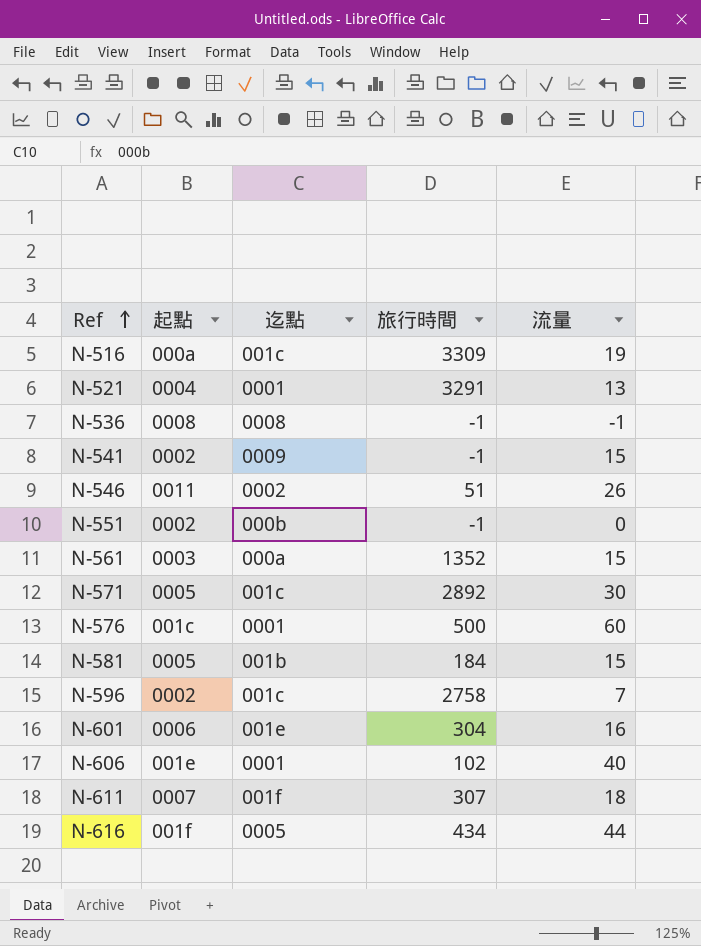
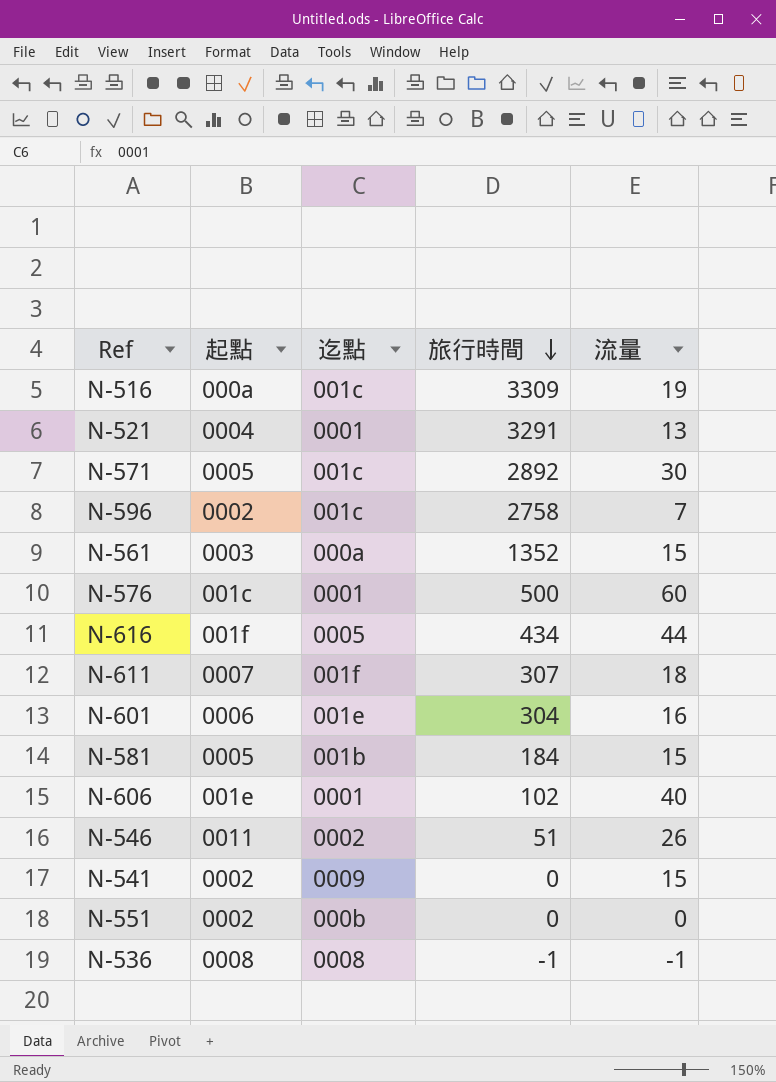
row order: Ref ascending -> 旅行時間 descending
N-541 | 旅行時間: -1 -> 0
N-551 | 旅行時間: -1 -> 0

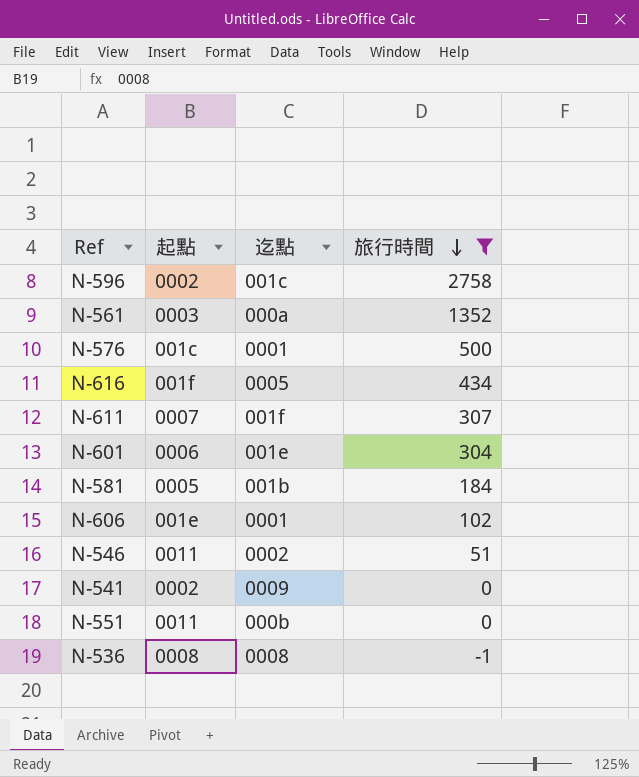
filter: none -> 旅行時間 <= 2758
column 流量 | position: 5 -> none
N-551 | 起點: 0002 -> 0011

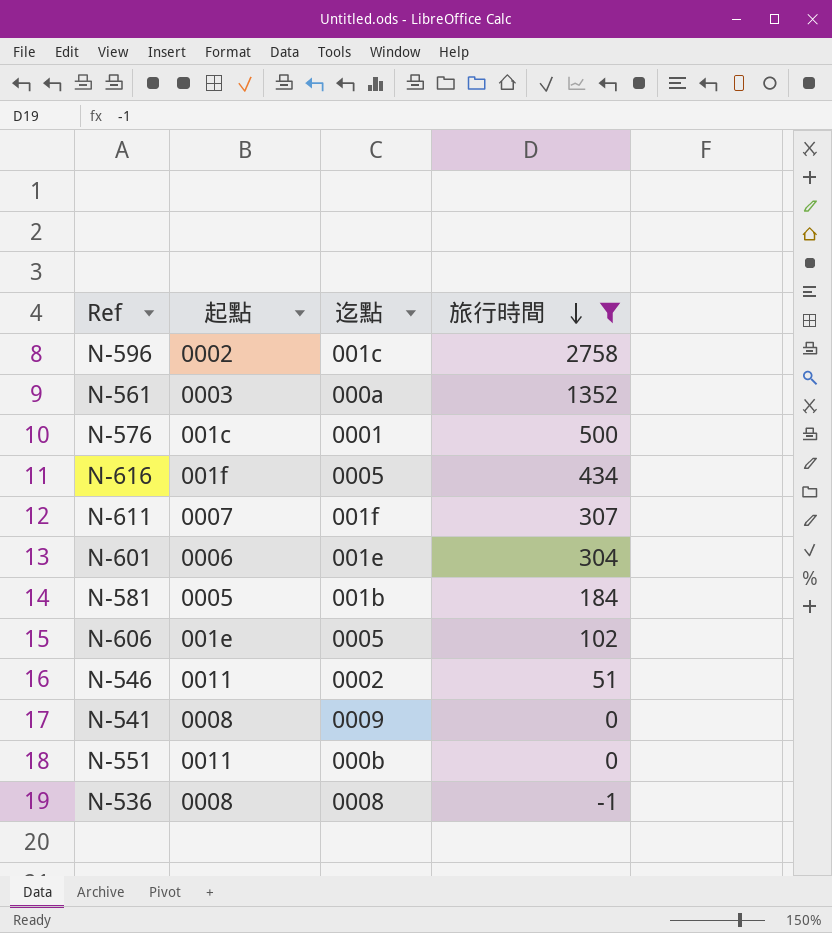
N-606 | 迄點: 0001 -> 0005
N-541 | 起點: 0002 -> 0008

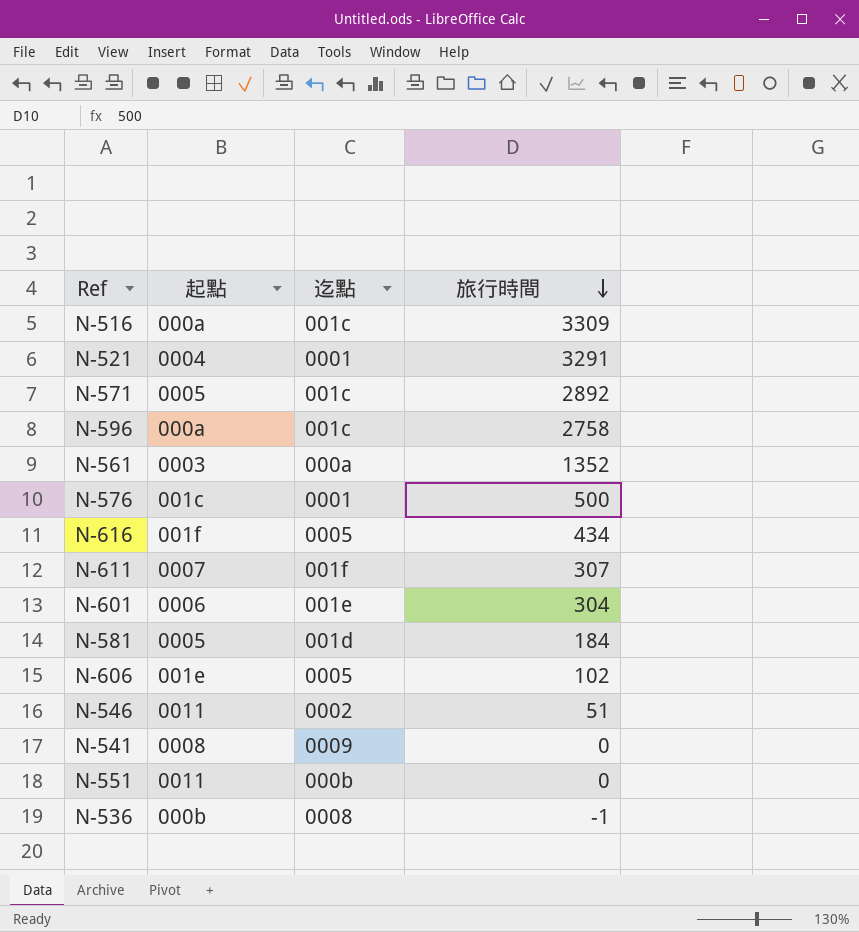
filter: 旅行時間 <= 2758 -> none
N-596 | 起點: 0002 -> 000a
N-581 | 迄點: 001b -> 001d
N-536 | 起點: 0008 -> 000b

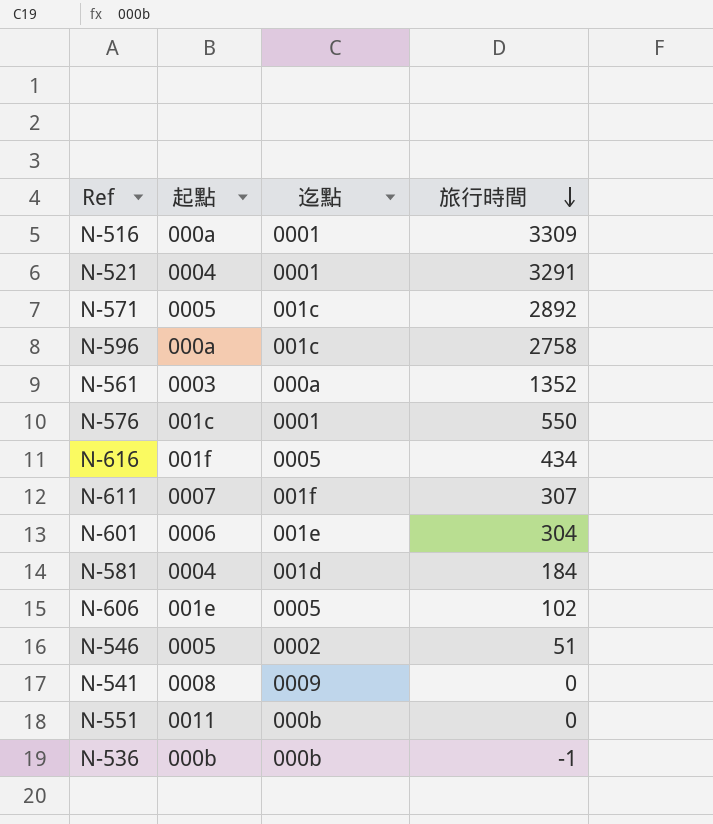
N-516 | 迄點: 001c -> 0001
N-576 | 旅行時間: 500 -> 550
N-581 | 起點: 0005 -> 0004
N-546 | 起點: 0011 -> 0005
N-536 | 迄點: 0008 -> 000b

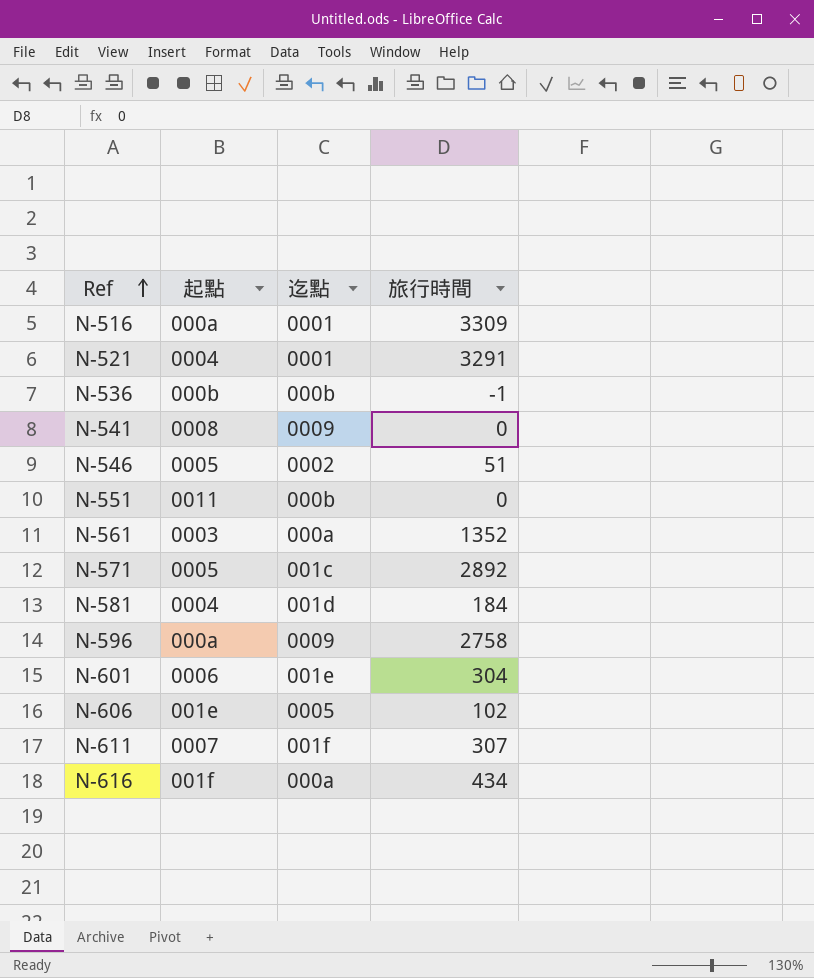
row order: 旅行時間 descending -> Ref ascending
row N-576: 001c | 0001 | 550 -> none
N-596 | 迄點: 001c -> 0009
N-616 | 迄點: 0005 -> 000a

